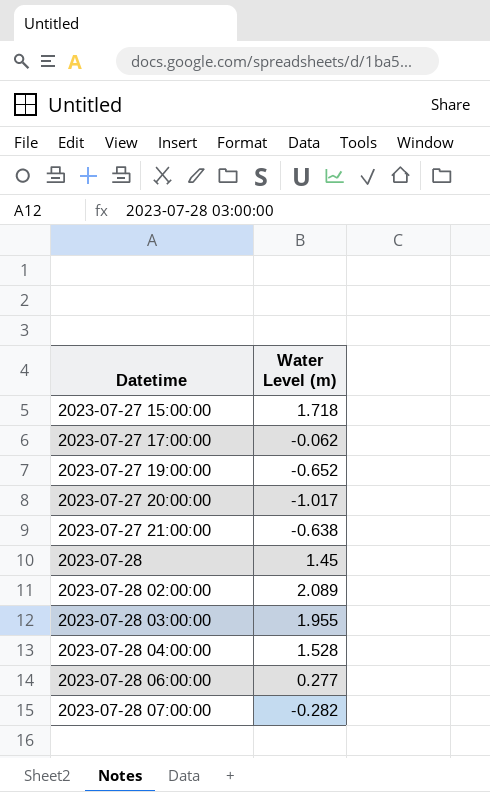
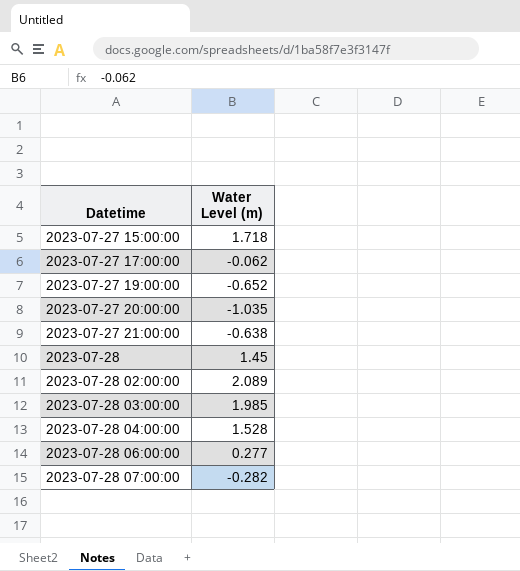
2023-07-27 20:00:00 | Water Level (m): -1.017 -> -1.035
2023-07-28 03:00:00 | Water Level (m): 1.955 -> 1.985

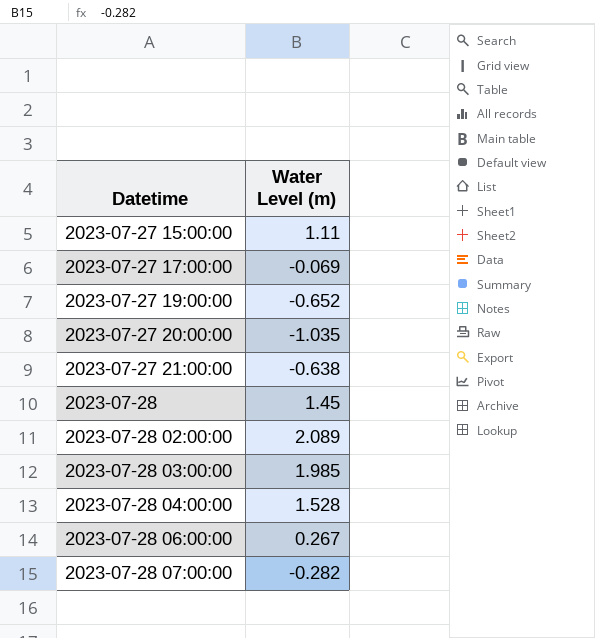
2023-07-27 15:00:00 | Water Level (m): 1.718 -> 1.11
2023-07-27 17:00:00 | Water Level (m): -0.062 -> -0.069
2023-07-28 06:00:00 | Water Level (m): 0.277 -> 0.267

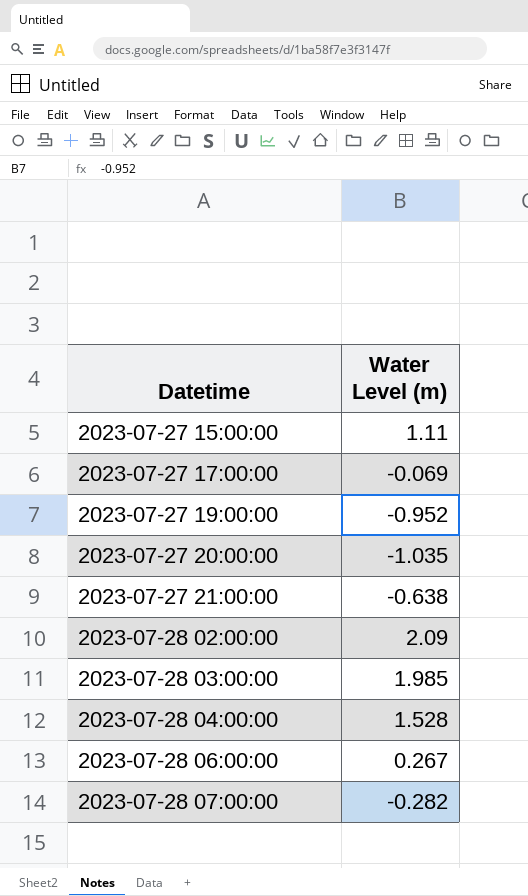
row 2023-07-28: 1.45 -> none
2023-07-27 19:00:00 | Water Level (m): -0.652 -> -0.952
2023-07-28 02:00:00 | Water Level (m): 2.089 -> 2.09

